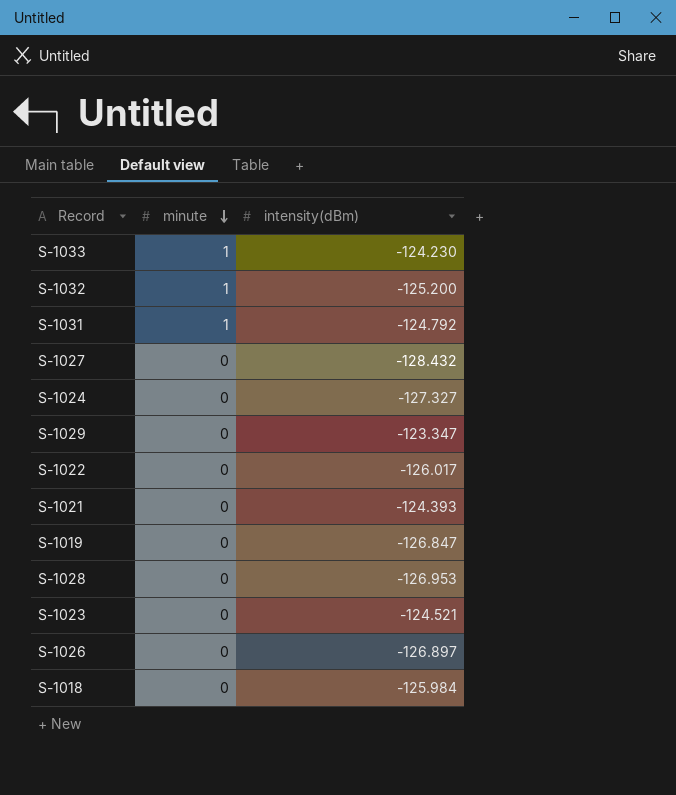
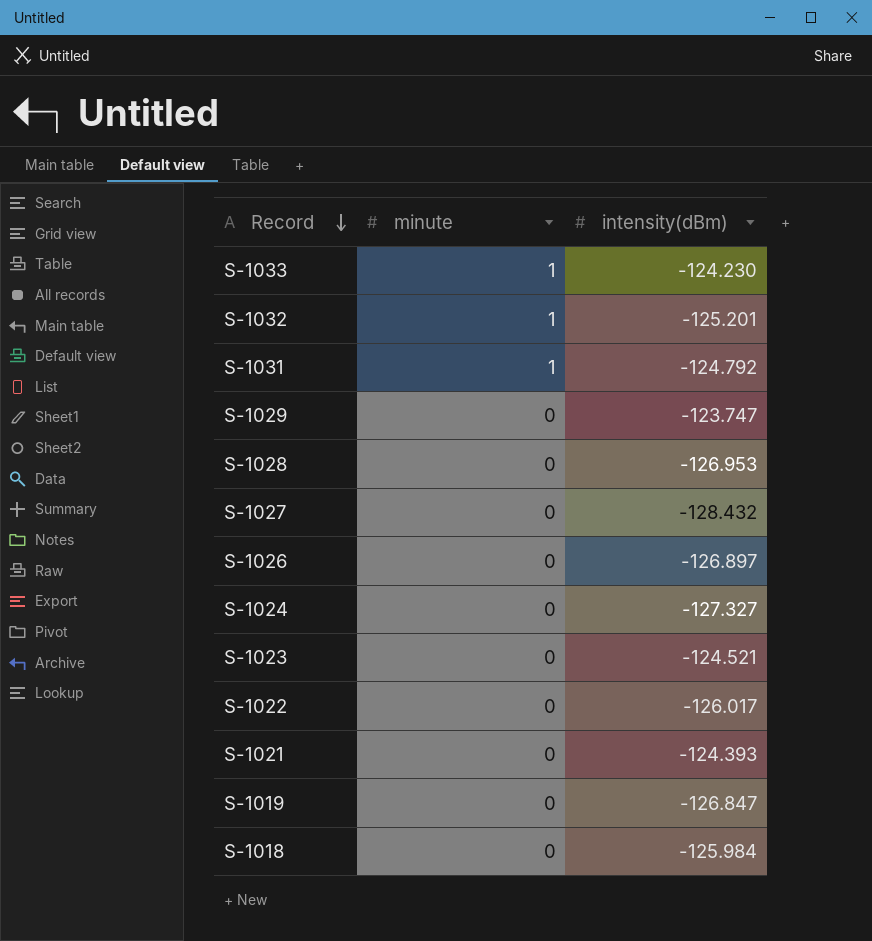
row order: minute descending -> Record descending
S-1032 | intensity(dBm): -125.200 -> -125.201
S-1029 | intensity(dBm): -123.347 -> -123.747

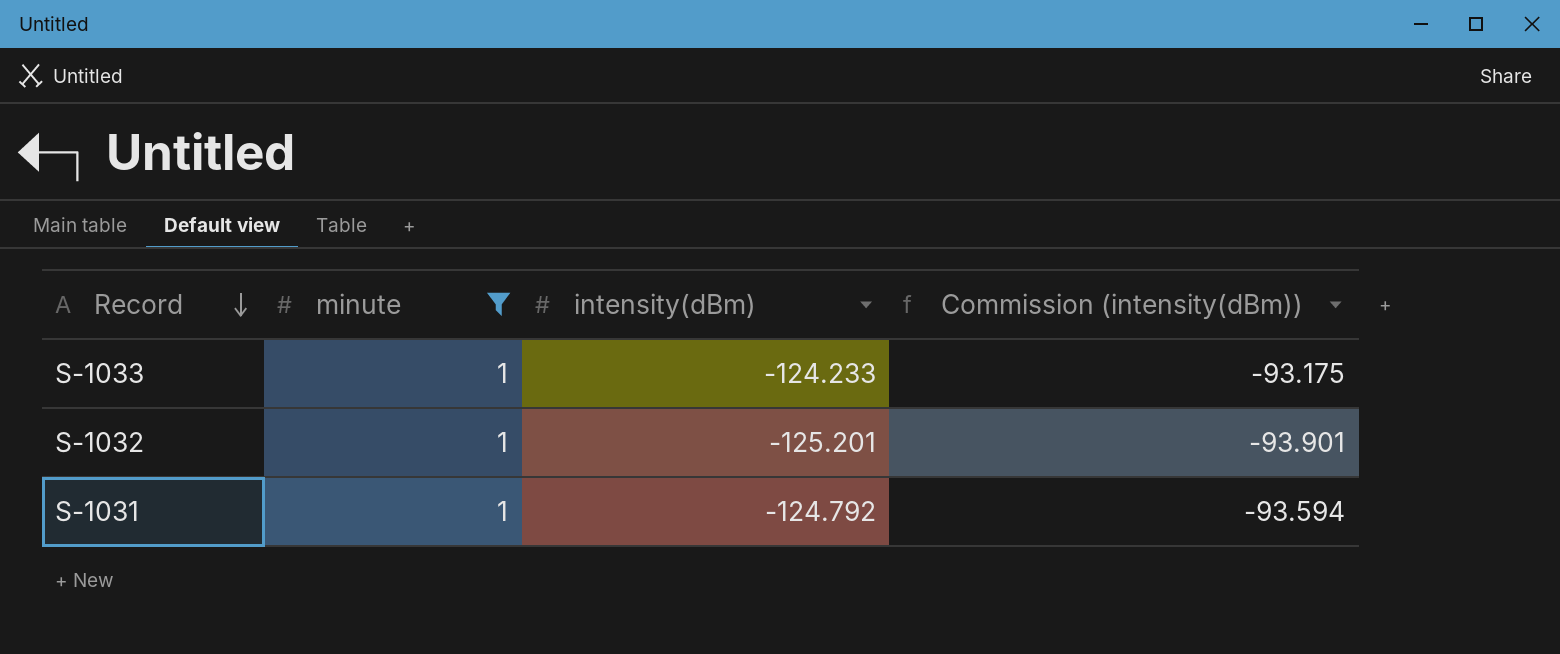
filter: none -> minute = 1
column Commission (intensity(dBm)) | formula: none -> [intensity(dBm)] * 0.75
S-1033 | intensity(dBm): -124.230 -> -124.233

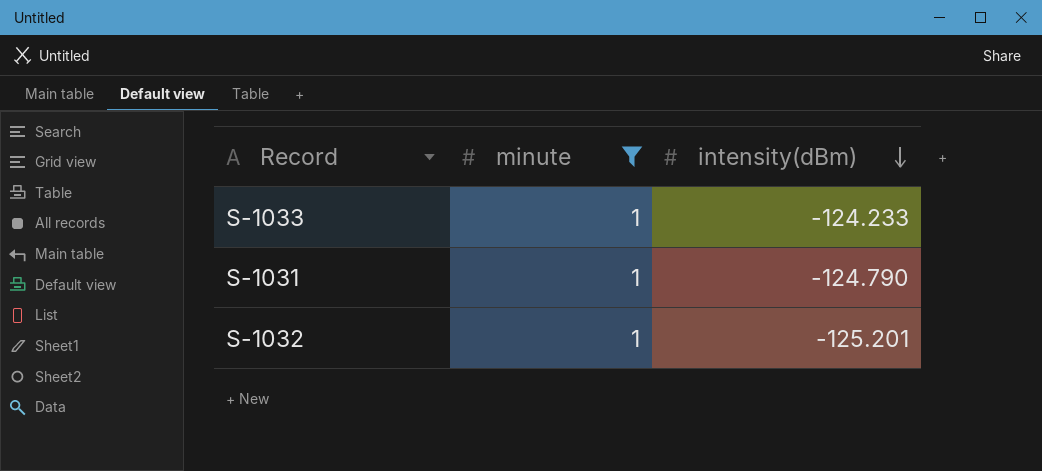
row order: Record descending -> intensity(dBm) descending
column Commission (intensity(dBm)) | formula: [intensity(dBm)] * 0.75 -> none
S-1031 | intensity(dBm): -124.792 -> -124.790

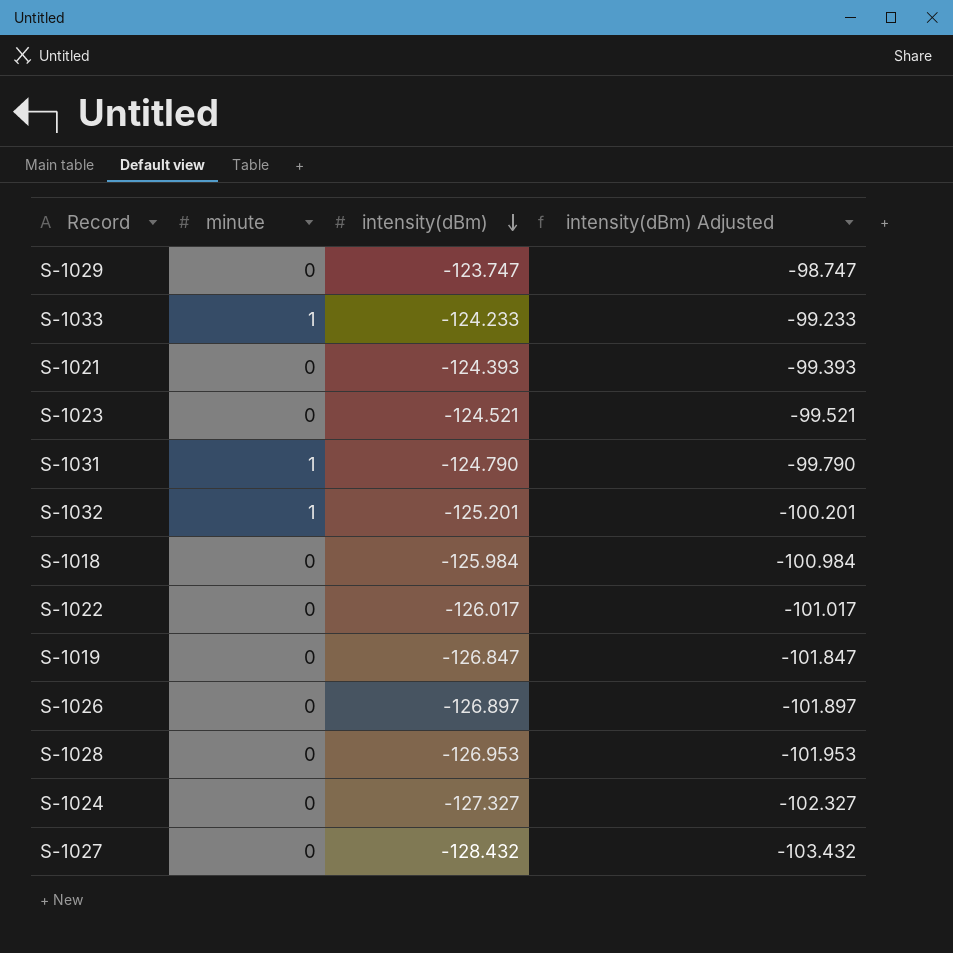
filter: minute = 1 -> none
column intensity(dBm) Adjusted | formula: none -> [intensity(dBm)] + 25

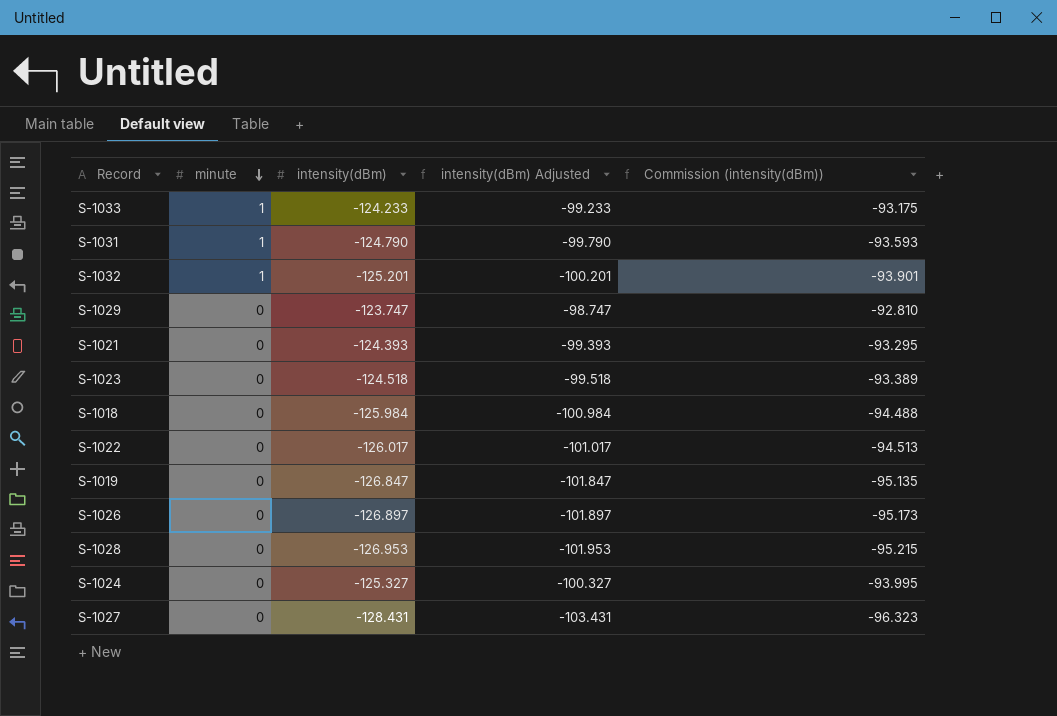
row order: intensity(dBm) descending -> minute descending
column Commission (intensity(dBm)) | formula: none -> [intensity(dBm)] * 0.75
S-1023 | intensity(dBm): -124.521 -> -124.518
S-1023 | intensity(dBm) Adjusted: -99.521 -> -99.518
S-1024 | intensity(dBm): -127.327 -> -125.327
S-1024 | intensity(dBm) Adjusted: -102.327 -> -100.327
S-1027 | intensity(dBm): -128.432 -> -128.431
S-1027 | intensity(dBm) Adjusted: -103.432 -> -103.431

